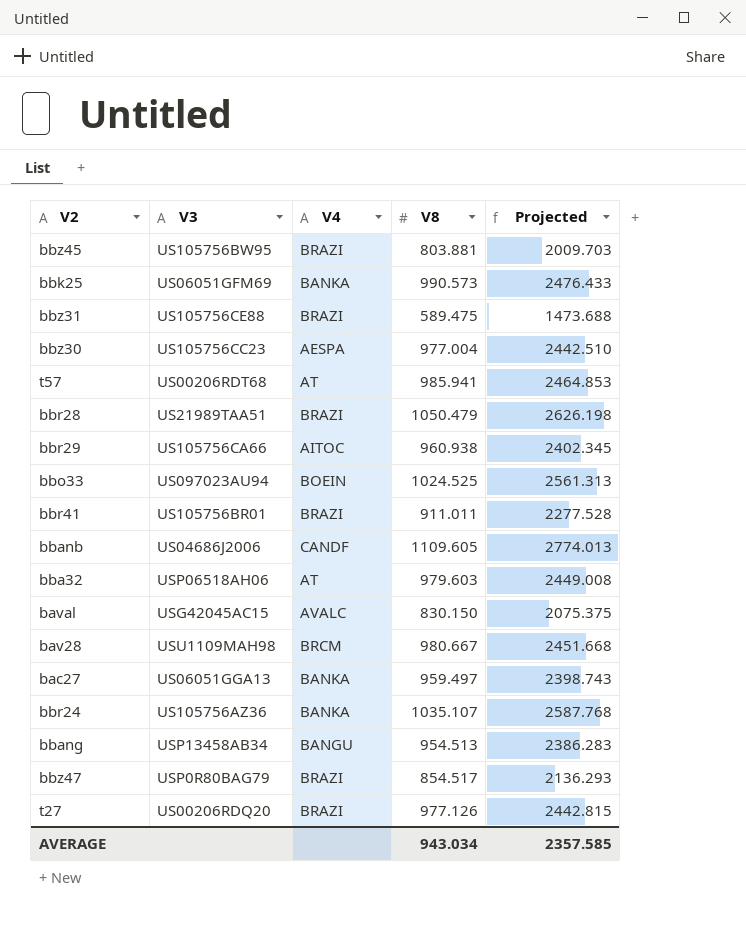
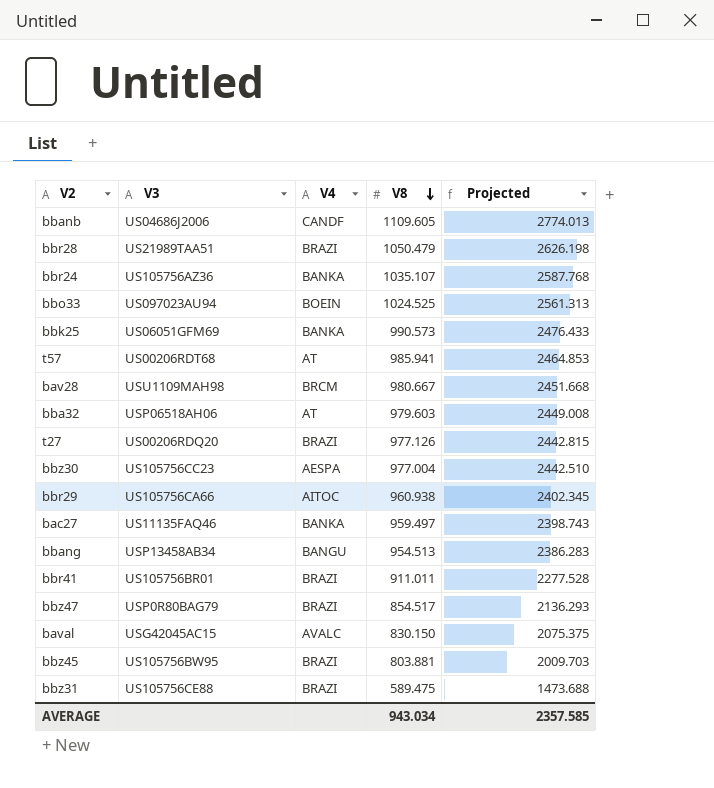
row order: none -> V8 descending
bac27 | V3: US06051GGA13 -> US11135FAQ46

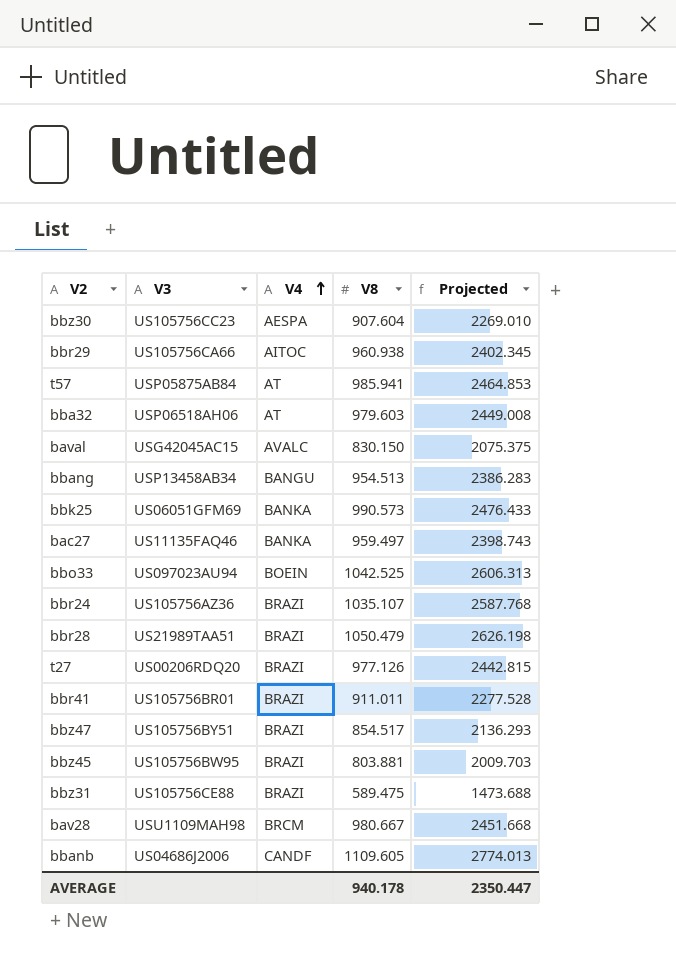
row order: V8 descending -> V4 ascending
bbz30 | V8: 977.004 -> 907.604
bbz30 | Projected: 2442.510 -> 2269.010
t57 | V3: US00206RDT68 -> USP05875AB84
bbo33 | V8: 1024.525 -> 1042.525
bbo33 | Projected: 2561.313 -> 2606.313
bbr24 | V4: BANKA -> BRAZI
bbz47 | V3: USP0R80BAG79 -> US105756BY51
AVERAGE | V8: 943.034 -> 940.178
AVERAGE | Projected: 2357.585 -> 2350.447

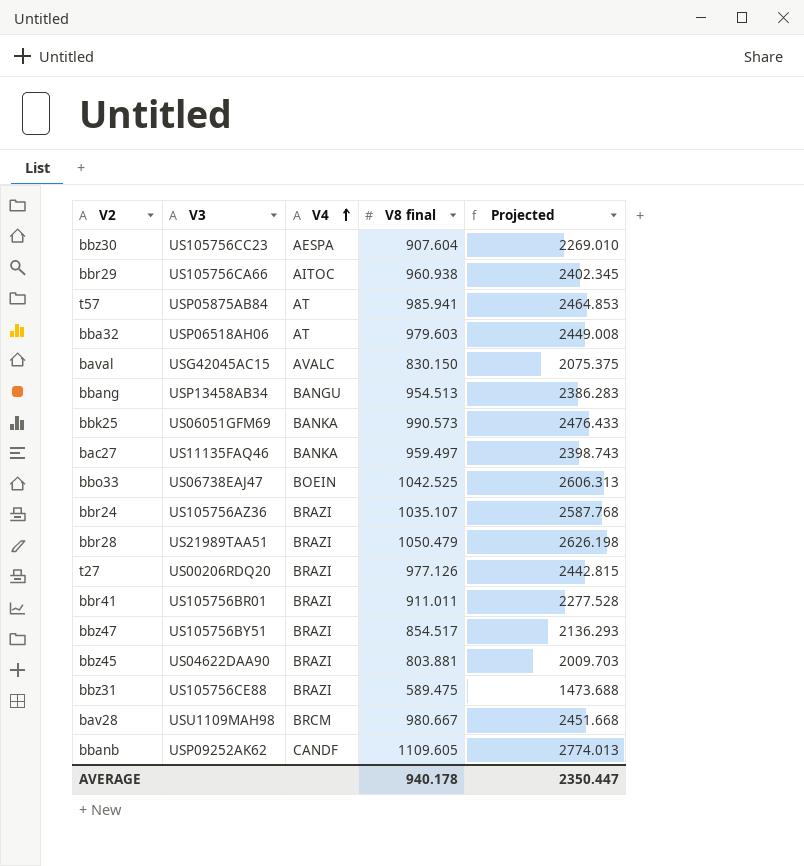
column name: V8 -> V8 final
bbo33 | V3: US097023AU94 -> US06738EAJ47
bbz45 | V3: US105756BW95 -> US04622DAA90
bbanb | V3: US04686J2006 -> USP09252AK62

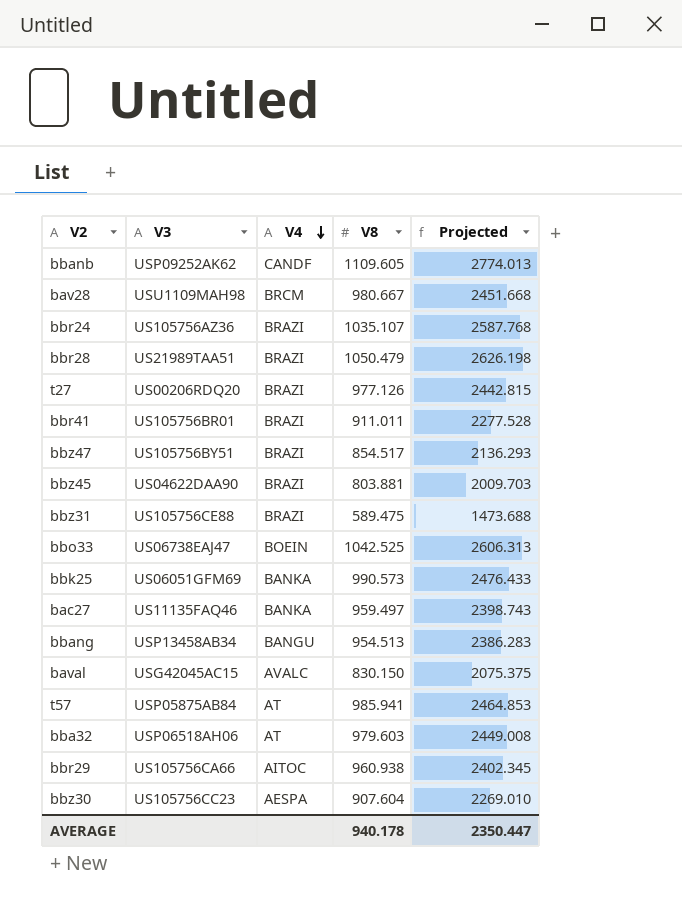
row order: V4 ascending -> V4 descending
column name: V8 final -> V8

